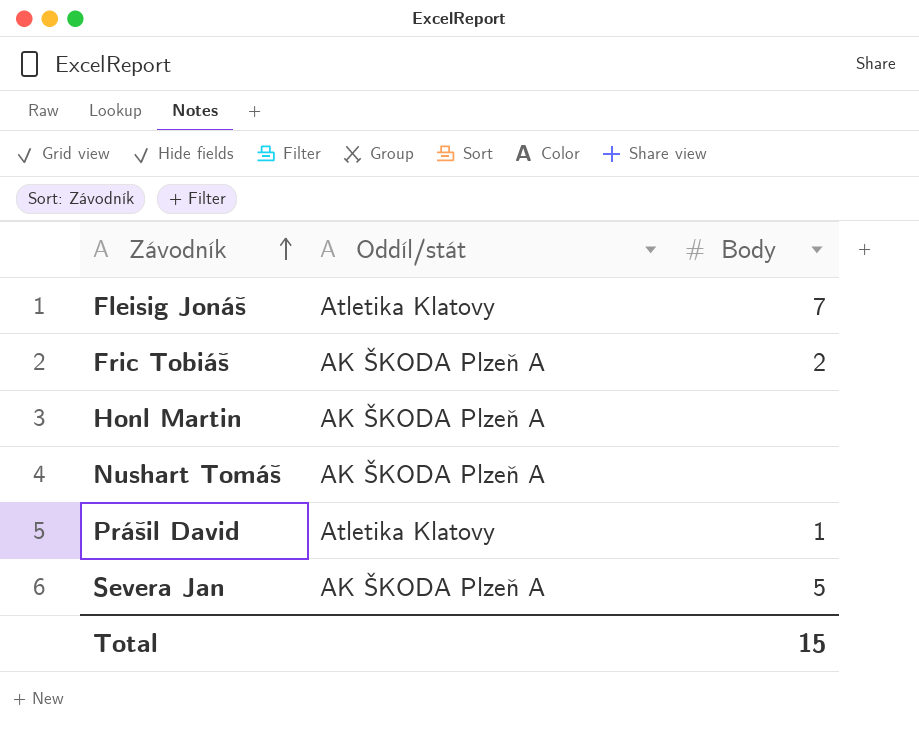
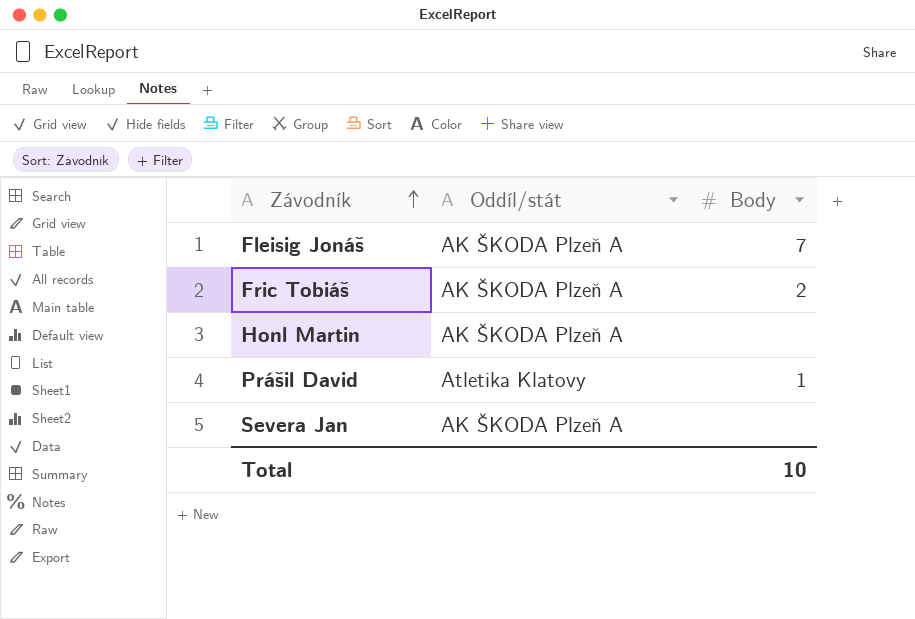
row Nushart Tomáš: AK ŠKODA Plzeň A | none -> none
Fleisig Jonáš | Oddíl/stát: Atletika Klatovy -> AK ŠKODA Plzeň A
Severa Jan | Body: 5 -> none
Total | Body: 15 -> 10

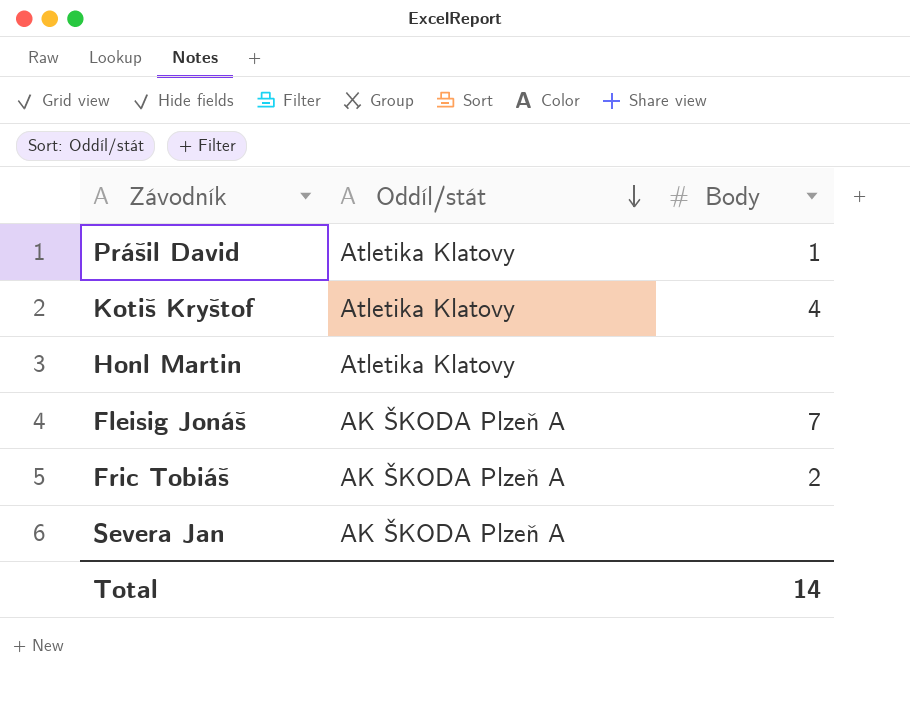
row order: Závodník ascending -> Oddíl/stát descending
row Kotiš Kryštof: none -> Atletika Klatovy | 4
Honl Martin | Oddíl/stát: AK ŠKODA Plzeň A -> Atletika Klatovy
Total | Body: 10 -> 14

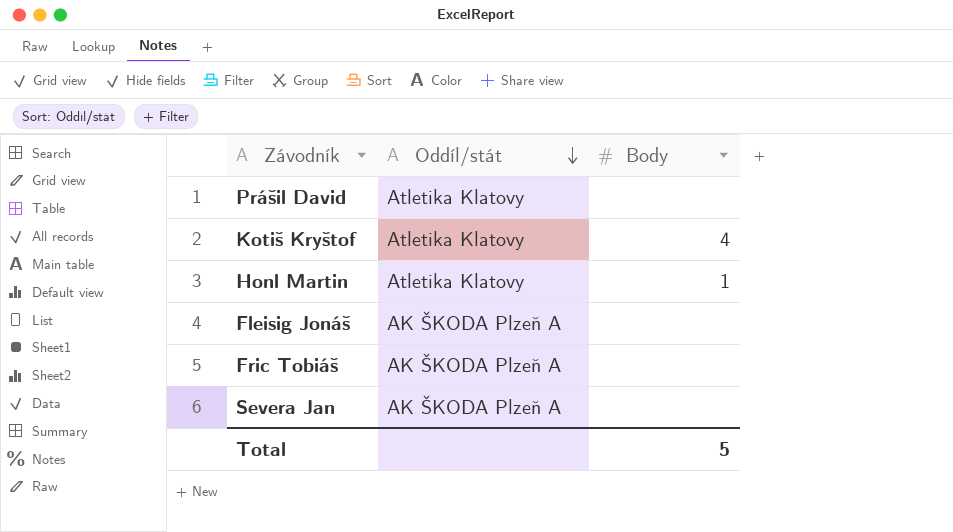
Prášil David | Body: 1 -> none
Honl Martin | Body: none -> 1
Fleisig Jonáš | Body: 7 -> none
Fric Tobiáš | Body: 2 -> none
Total | Body: 14 -> 5

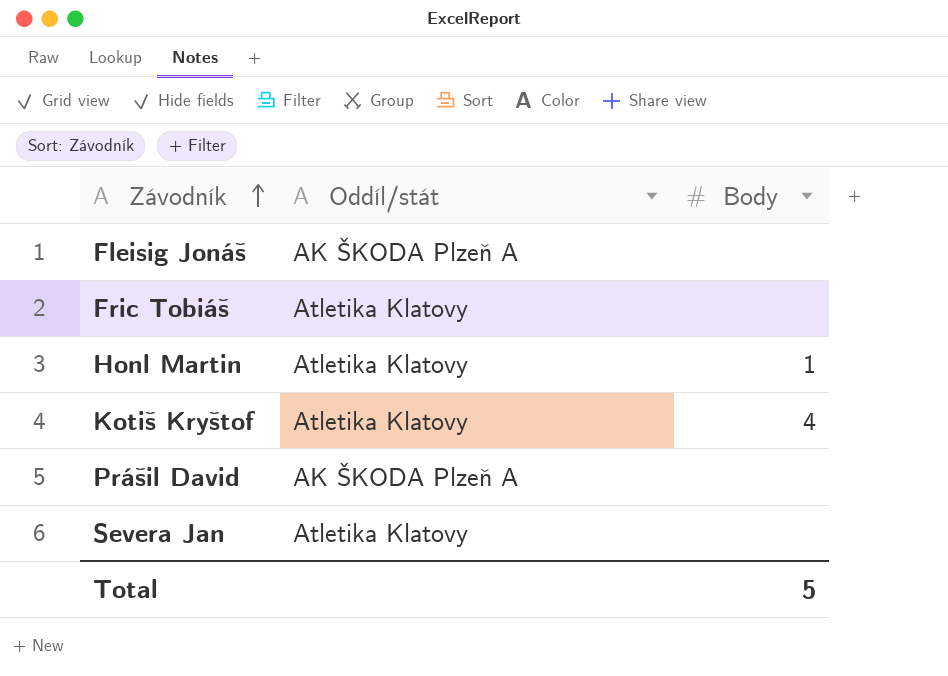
row order: Oddíl/stát descending -> Závodník ascending
Fric Tobiáš | Oddíl/stát: AK ŠKODA Plzeň A -> Atletika Klatovy
Prášil David | Oddíl/stát: Atletika Klatovy -> AK ŠKODA Plzeň A
Severa Jan | Oddíl/stát: AK ŠKODA Plzeň A -> Atletika Klatovy

